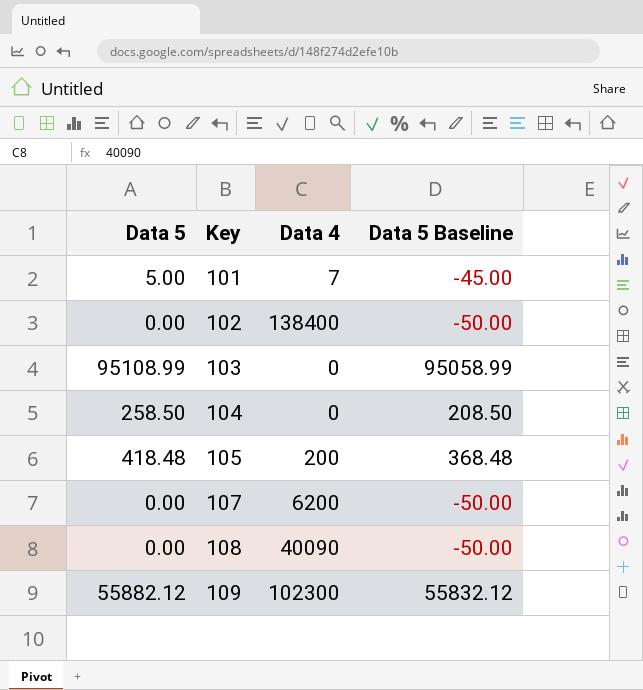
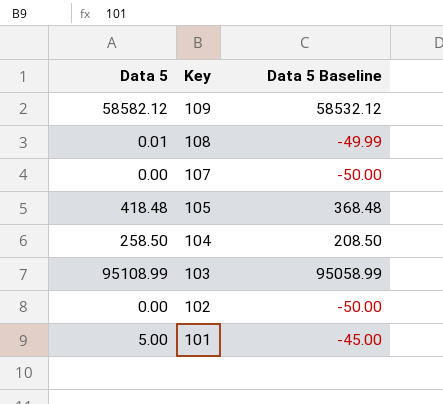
row order: Key ascending -> Key descending
column Data 4 | position: 3 -> none
109 | Data 5: 55882.12 -> 58582.12
109 | Data 5 Baseline: 55832.12 -> 58532.12
108 | Data 5: 0.00 -> 0.01
108 | Data 5 Baseline: -50.00 -> -49.99

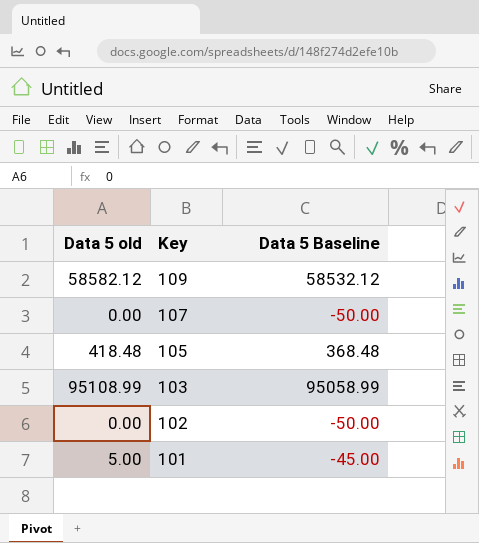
column name: Data 5 -> Data 5 old
row 108: 0.01 | -49.99 -> none
row 104: 258.50 | 208.50 -> none

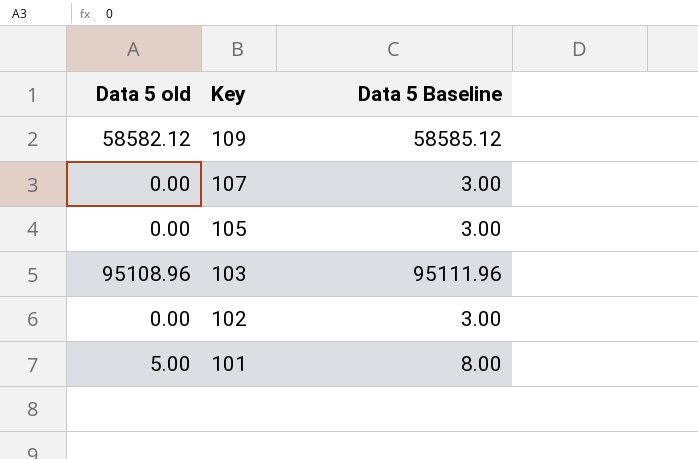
column Data 5 Baseline | formula: [Data 5 old] - 50 -> [Data 5 old] + 3
105 | Data 5 old: 418.48 -> 0.00
103 | Data 5 old: 95108.99 -> 95108.96

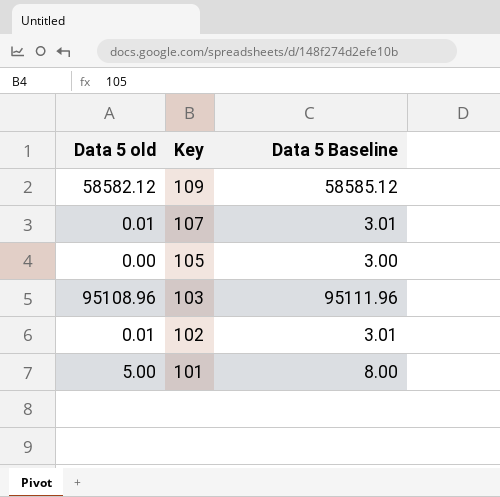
107 | Data 5 old: 0.00 -> 0.01
107 | Data 5 Baseline: 3.00 -> 3.01
102 | Data 5 old: 0.00 -> 0.01
102 | Data 5 Baseline: 3.00 -> 3.01

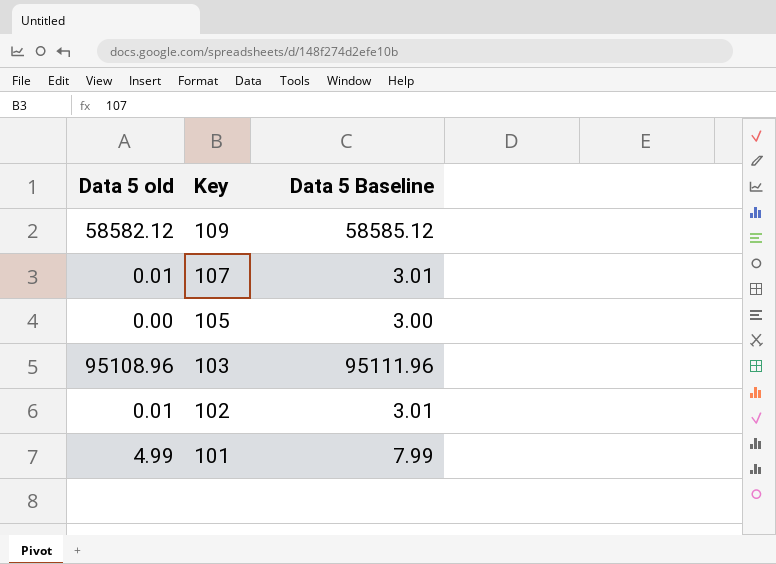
101 | Data 5 old: 5.00 -> 4.99
101 | Data 5 Baseline: 8.00 -> 7.99

